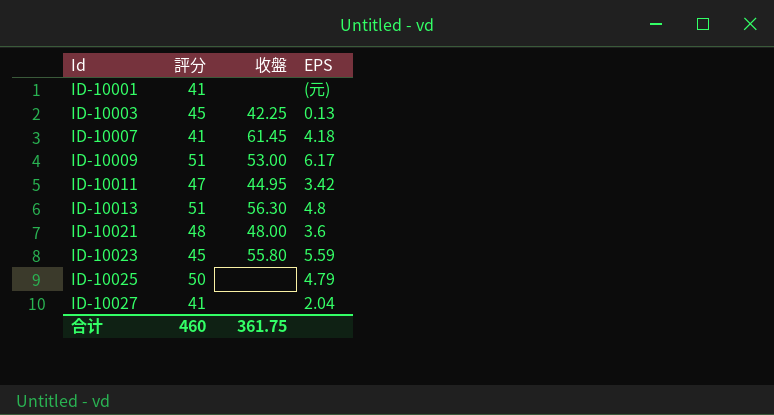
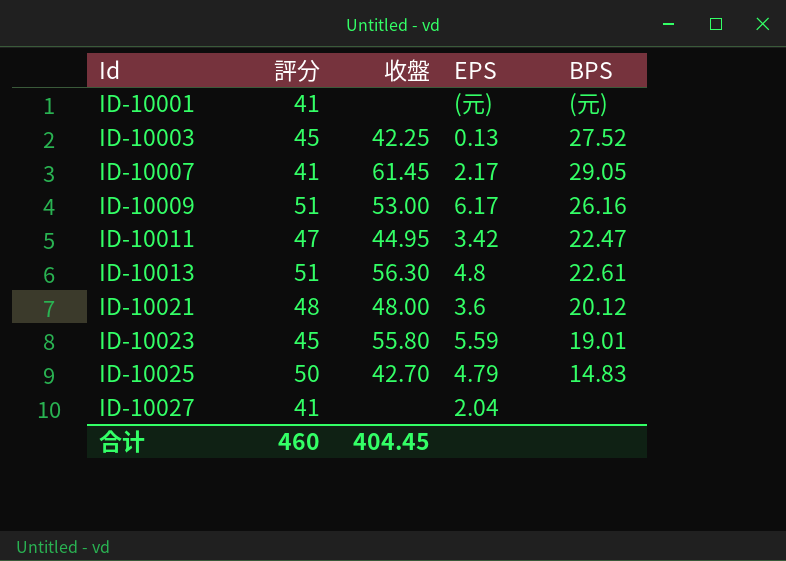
column BPS | position: none -> 5
ID-10007 | EPS: 4.18 -> 2.17
ID-10025 | 收盤: none -> 42.70
合计 | 收盤: 361.75 -> 404.45

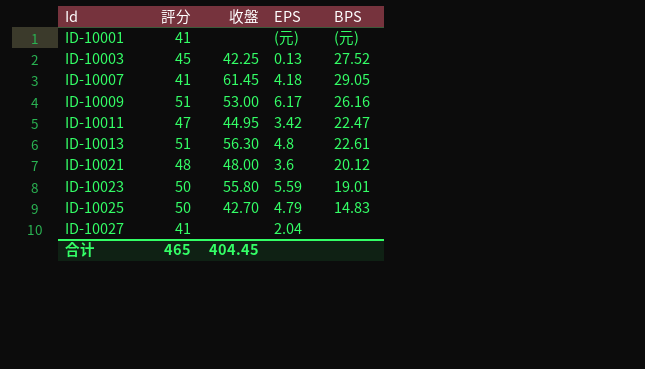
ID-10007 | EPS: 2.17 -> 4.18
ID-10023 | 評分: 45 -> 50
合计 | 評分: 460 -> 465

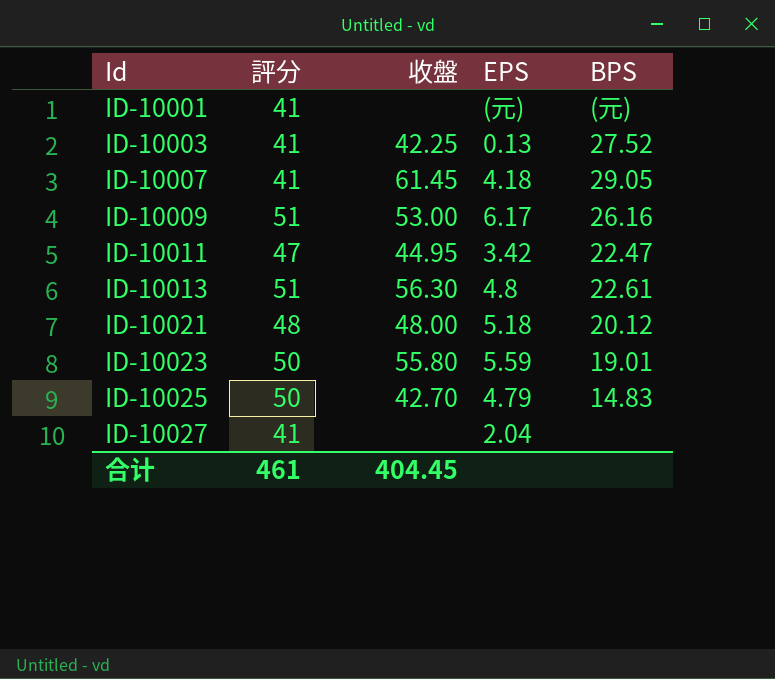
ID-10003 | 評分: 45 -> 41
ID-10021 | EPS: 3.6 -> 5.18
合计 | 評分: 465 -> 461

